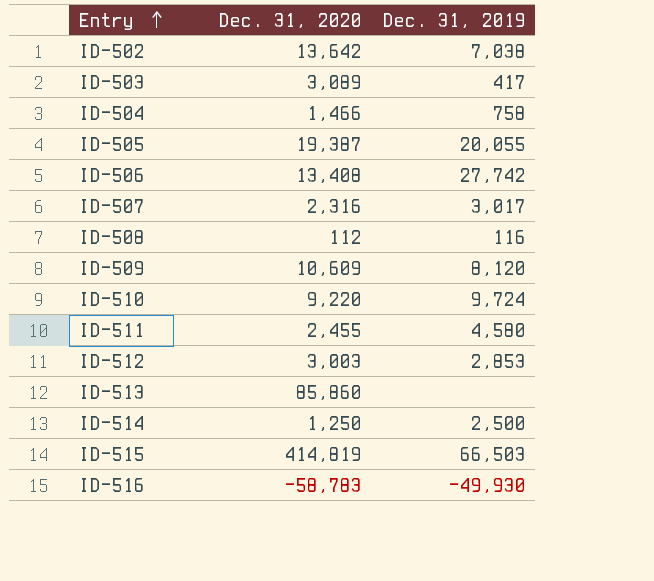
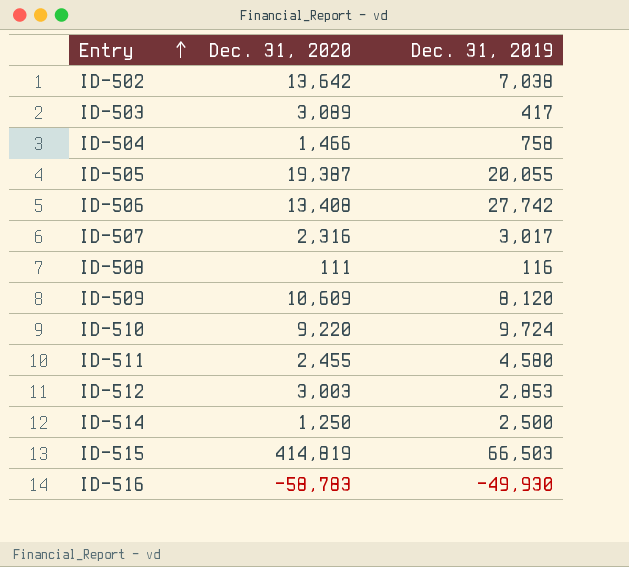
row ID-513: 85,860 | none -> none
ID-508 | Dec. 31, 2020: 112 -> 111

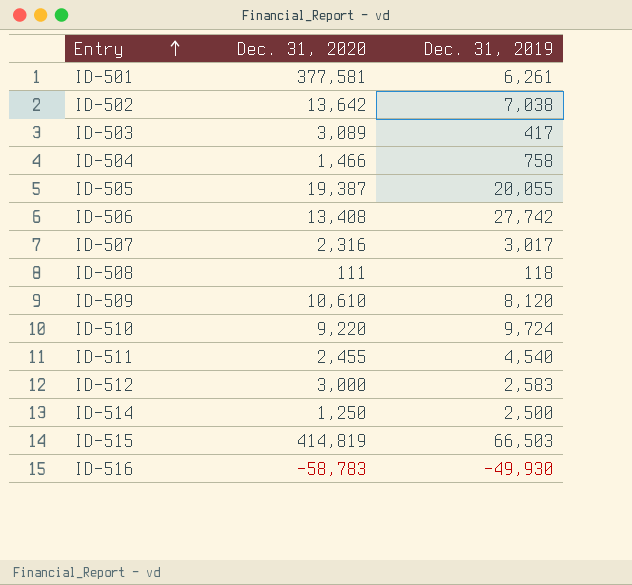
row ID-501: none -> 377,581 | 6,261
ID-508 | Dec. 31, 2019: 116 -> 118
ID-509 | Dec. 31, 2020: 10,609 -> 10,610
ID-511 | Dec. 31, 2019: 4,580 -> 4,540
ID-512 | Dec. 31, 2020: 3,003 -> 3,000
ID-512 | Dec. 31, 2019: 2,853 -> 2,583

